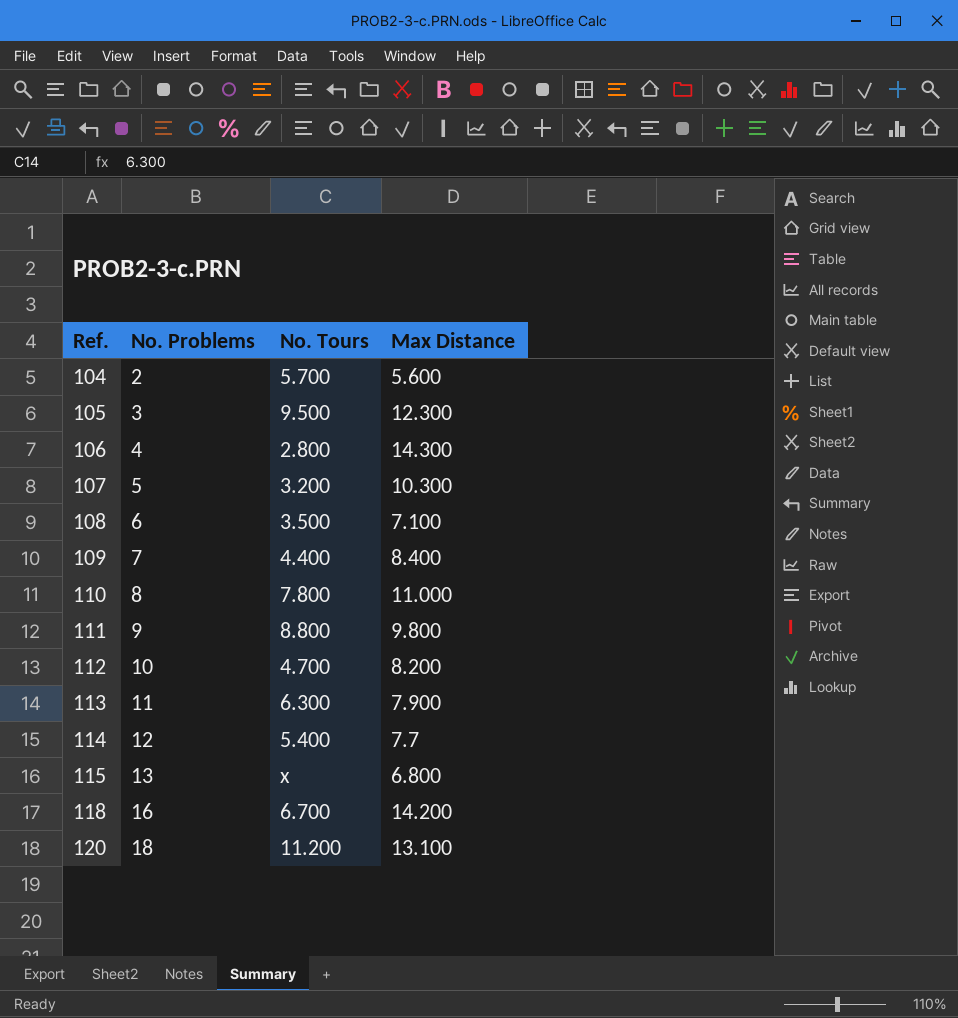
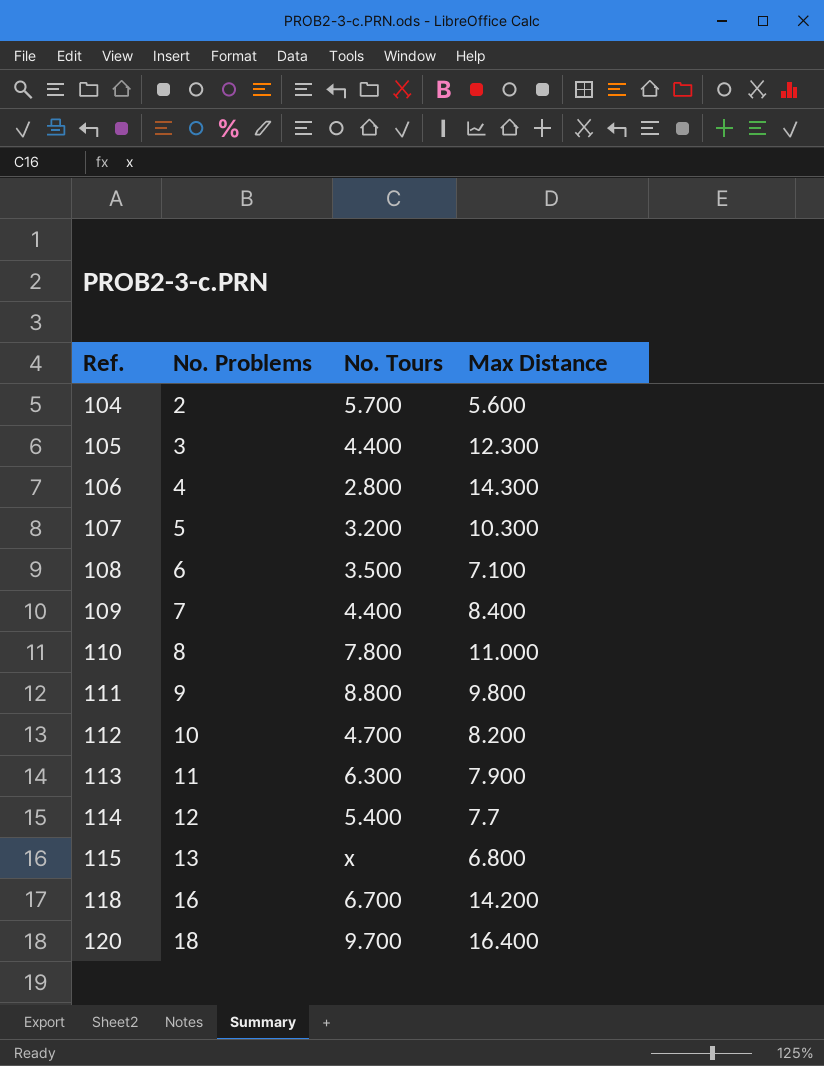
105 | No. Tours: 9.500 -> 4.400
120 | No. Tours: 11.200 -> 9.700
120 | Max Distance: 13.100 -> 16.400

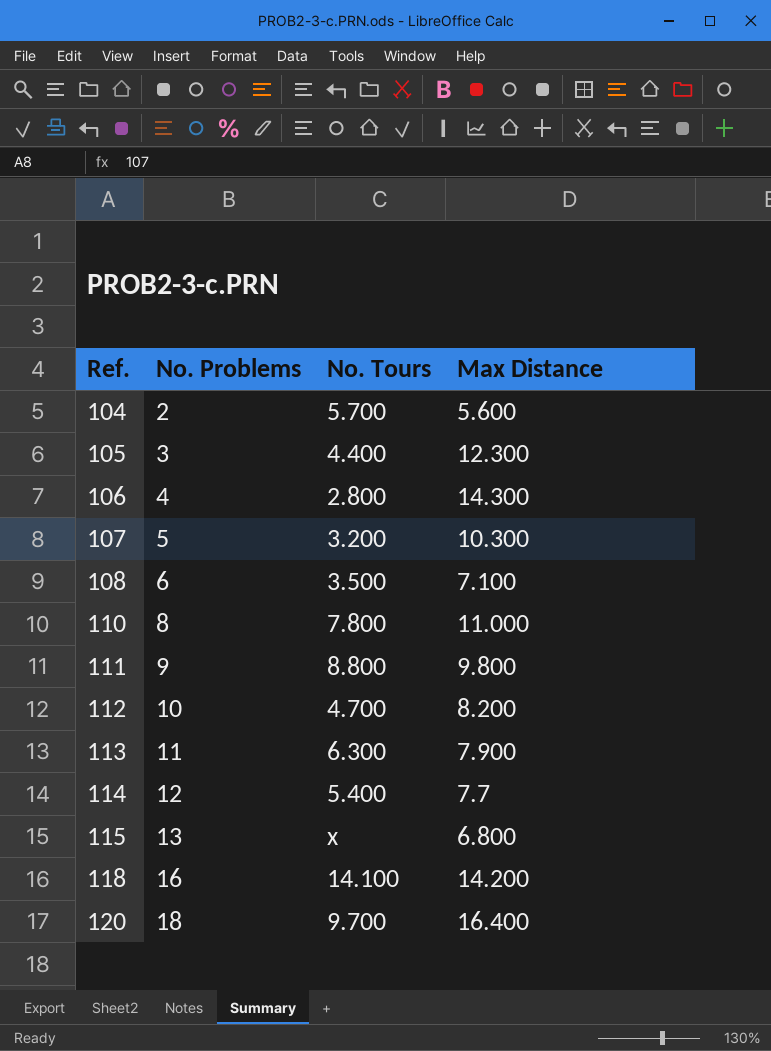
row 109: 7 | 4.400 | 8.400 -> none
118 | No. Tours: 6.700 -> 14.100

